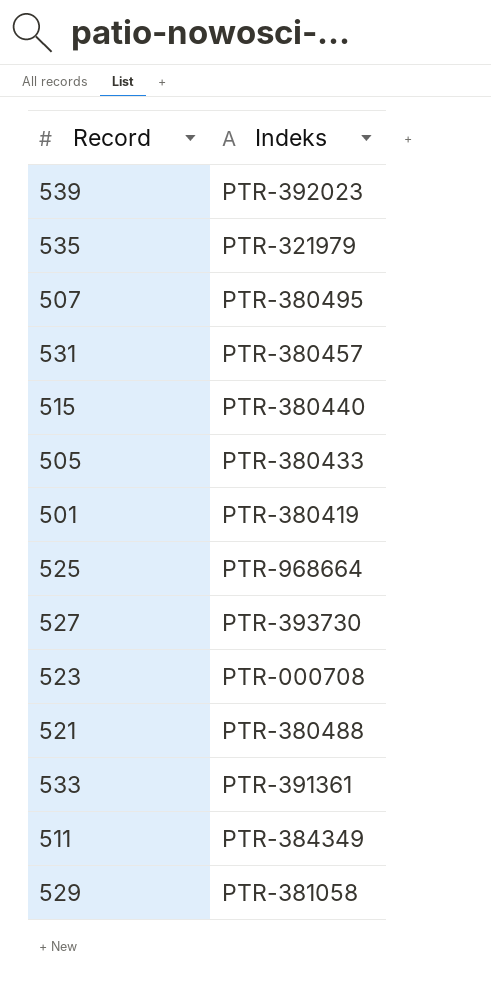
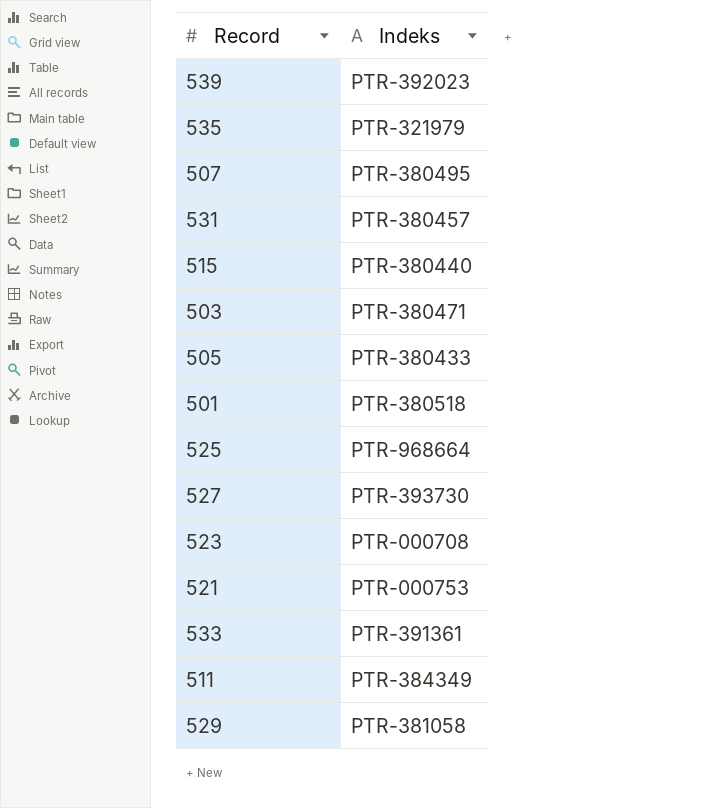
row 503: none -> PTR-380471
501 | Indeks: PTR-380419 -> PTR-380518
521 | Indeks: PTR-380488 -> PTR-000753

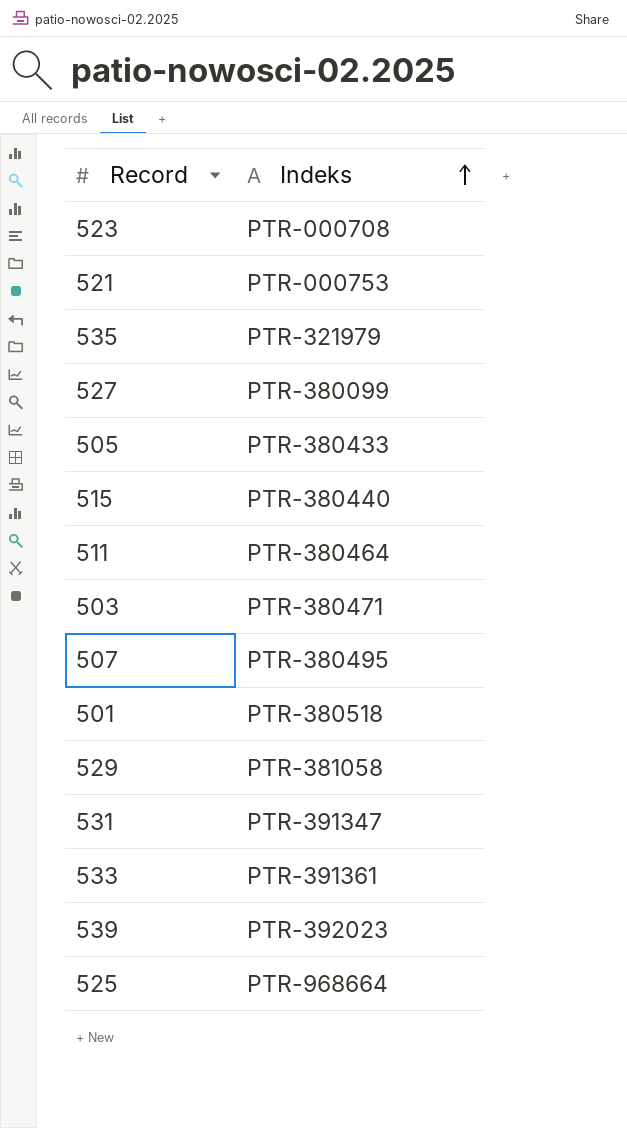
row order: none -> Indeks ascending
527 | Indeks: PTR-393730 -> PTR-380099
511 | Indeks: PTR-384349 -> PTR-380464
531 | Indeks: PTR-380457 -> PTR-391347

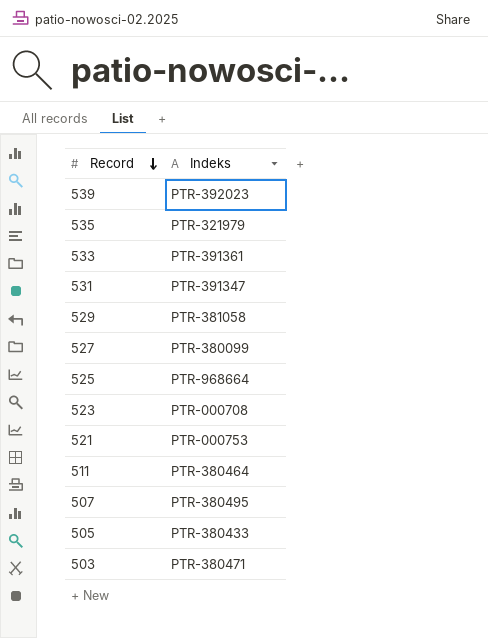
row order: Indeks ascending -> Record descending
row 515: PTR-380440 -> none
row 501: PTR-380518 -> none

